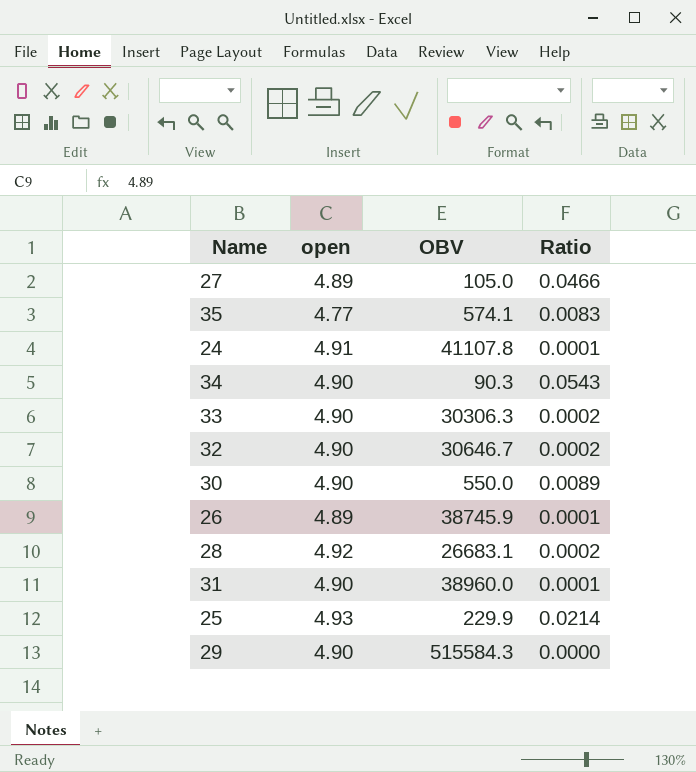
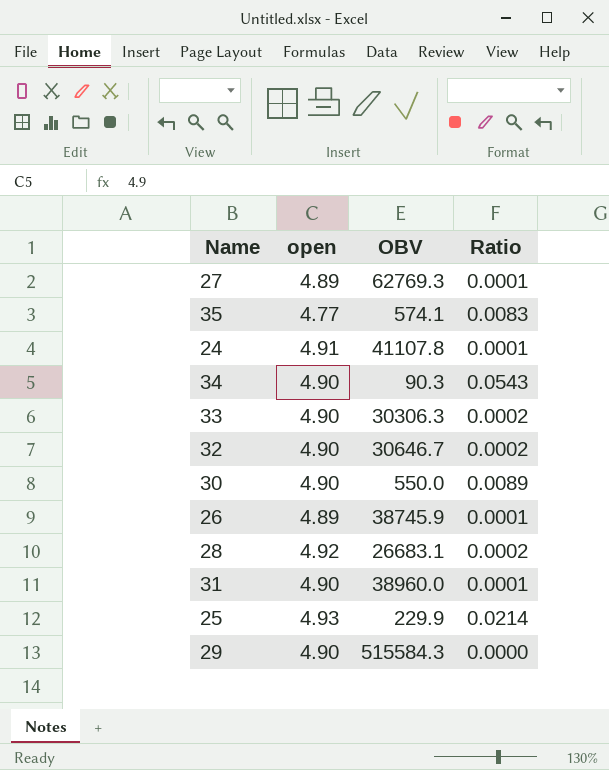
27 | OBV: 105.0 -> 62769.3
27 | Ratio: 0.0466 -> 0.0001

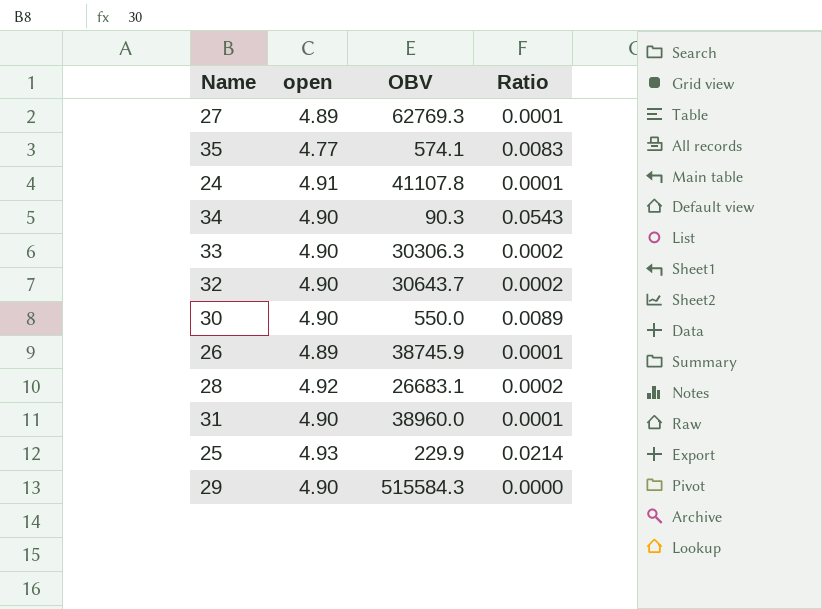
32 | OBV: 30646.7 -> 30643.7

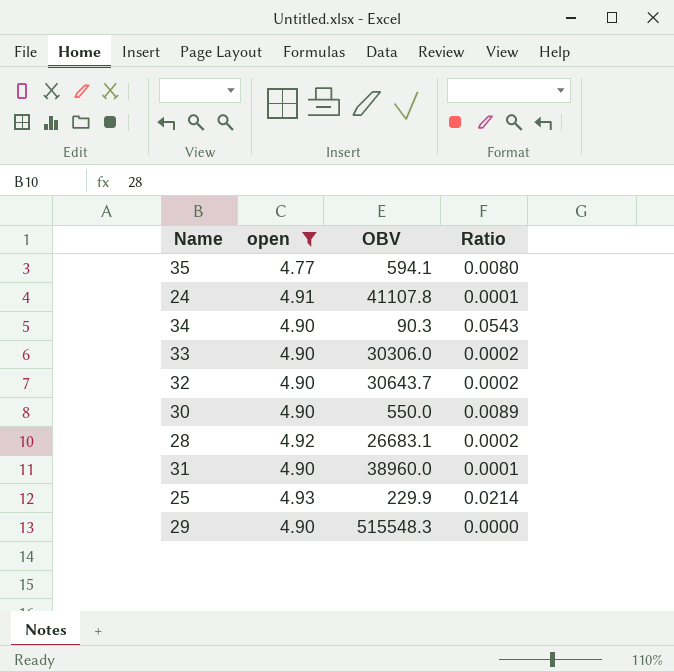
filter: none -> open != 4.89
35 | OBV: 574.1 -> 594.1
35 | Ratio: 0.0083 -> 0.0080
33 | OBV: 30306.3 -> 30306.0
29 | OBV: 515584.3 -> 515548.3

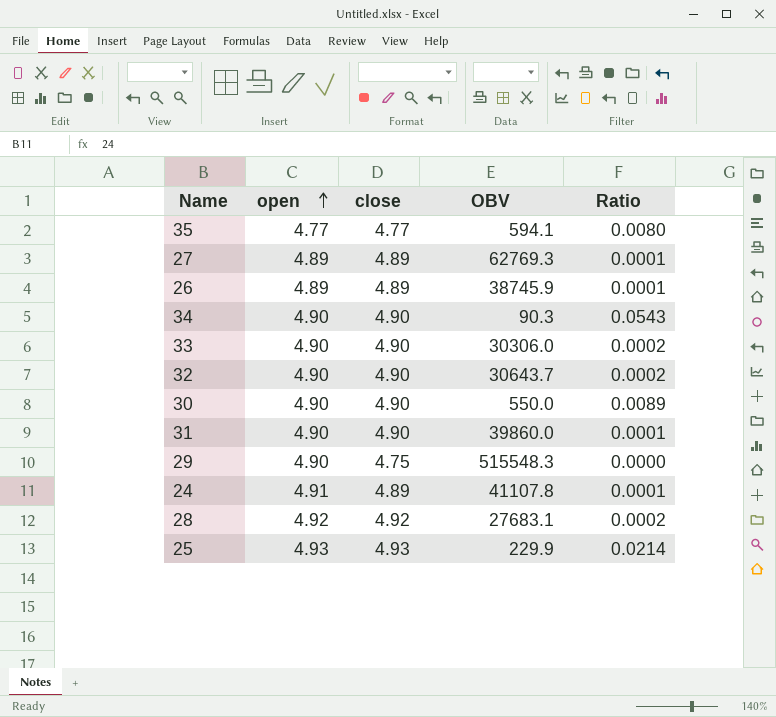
filter: open != 4.89 -> none
row order: none -> open ascending
column close | position: none -> 3
31 | OBV: 38960.0 -> 39860.0
28 | OBV: 26683.1 -> 27683.1

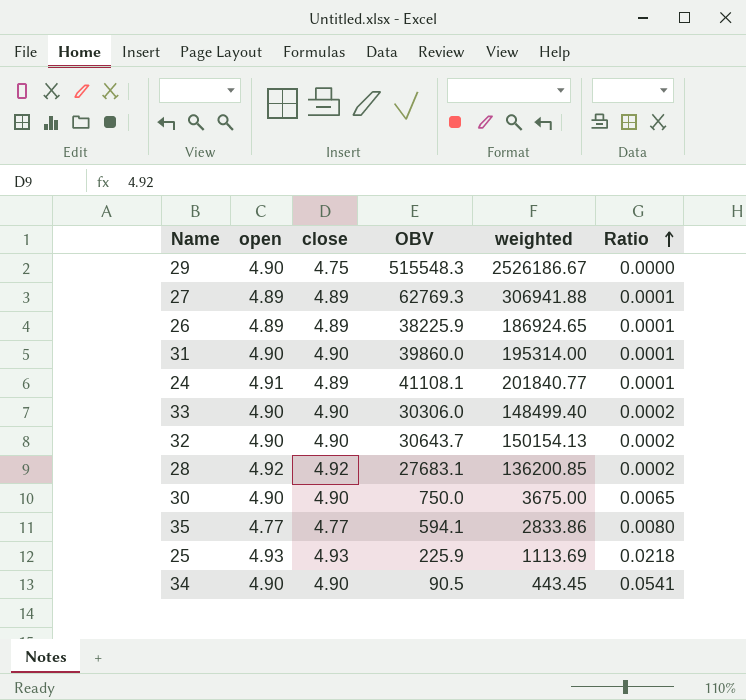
row order: open ascending -> Ratio ascending
column weighted | formula: none -> [open] * [OBV]
26 | OBV: 38745.9 -> 38225.9
24 | OBV: 41107.8 -> 41108.1
30 | OBV: 550.0 -> 750.0
30 | Ratio: 0.0089 -> 0.0065
25 | OBV: 229.9 -> 225.9
25 | Ratio: 0.0214 -> 0.0218
34 | OBV: 90.3 -> 90.5
34 | Ratio: 0.0543 -> 0.0541

